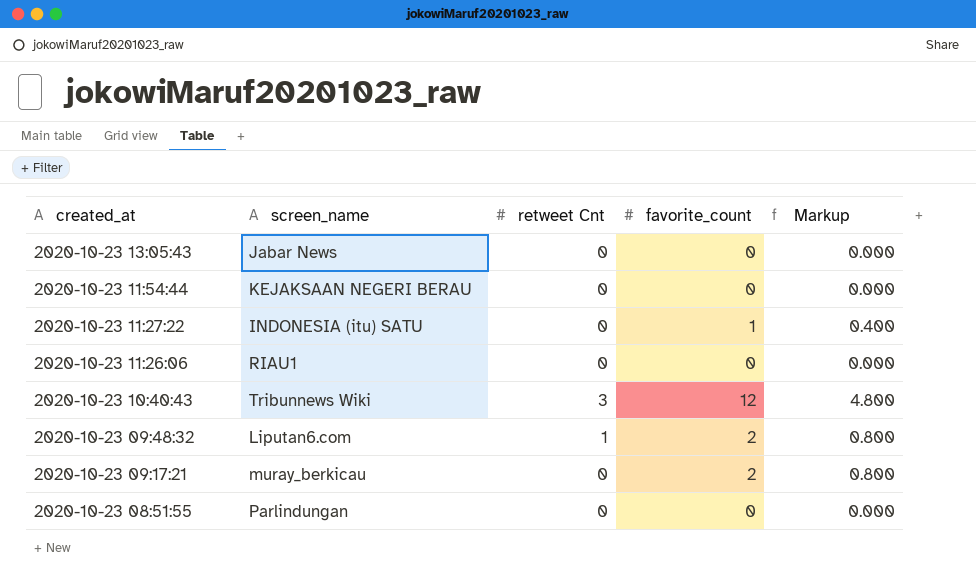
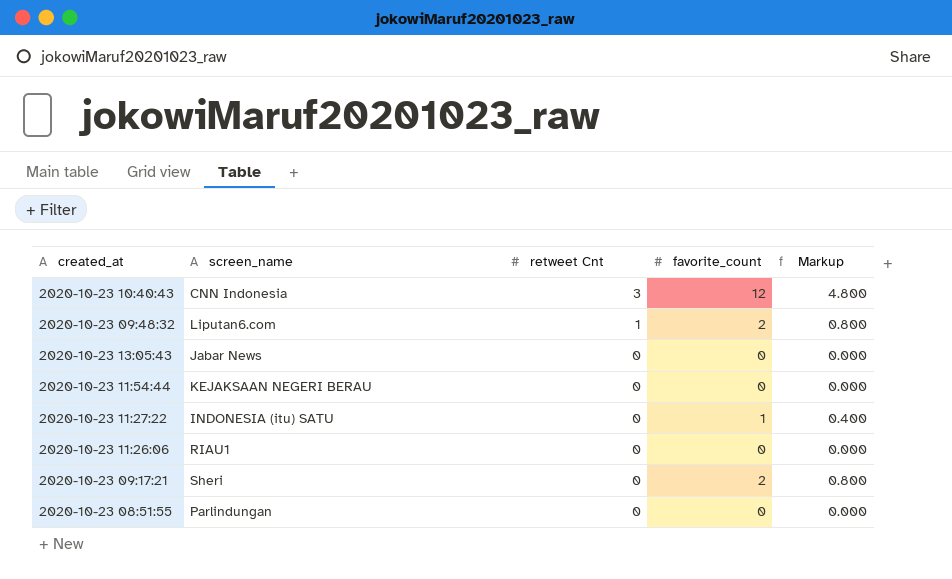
row order: created_at descending -> retweet Cnt descending
2020-10-23 10:40:43 | screen_name: Tribunnews Wiki -> CNN Indonesia
2020-10-23 09:17:21 | screen_name: muray_berkicau -> Sheri

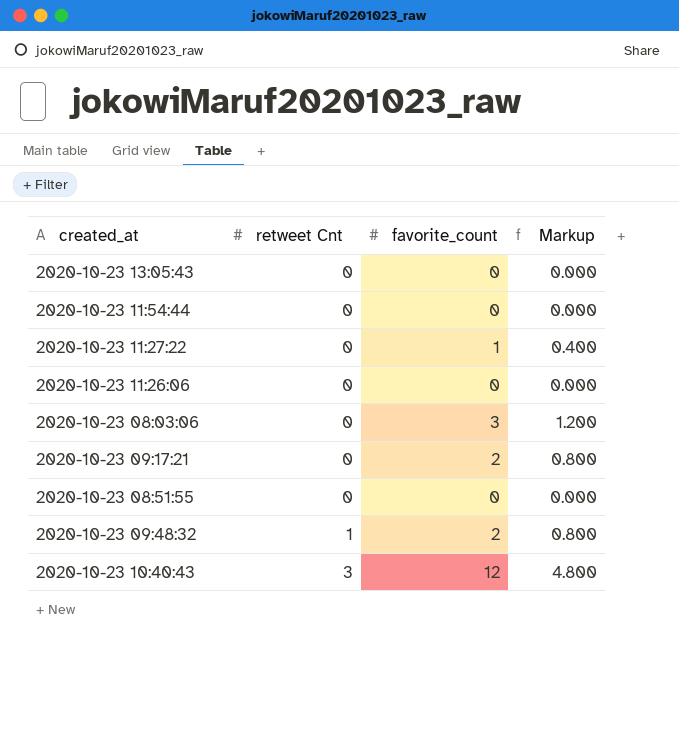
row order: retweet Cnt descending -> retweet Cnt ascending
column screen_name | position: 2 -> none
row 2020-10-23 08:03:06: none -> 0 | 3 | 1.200

